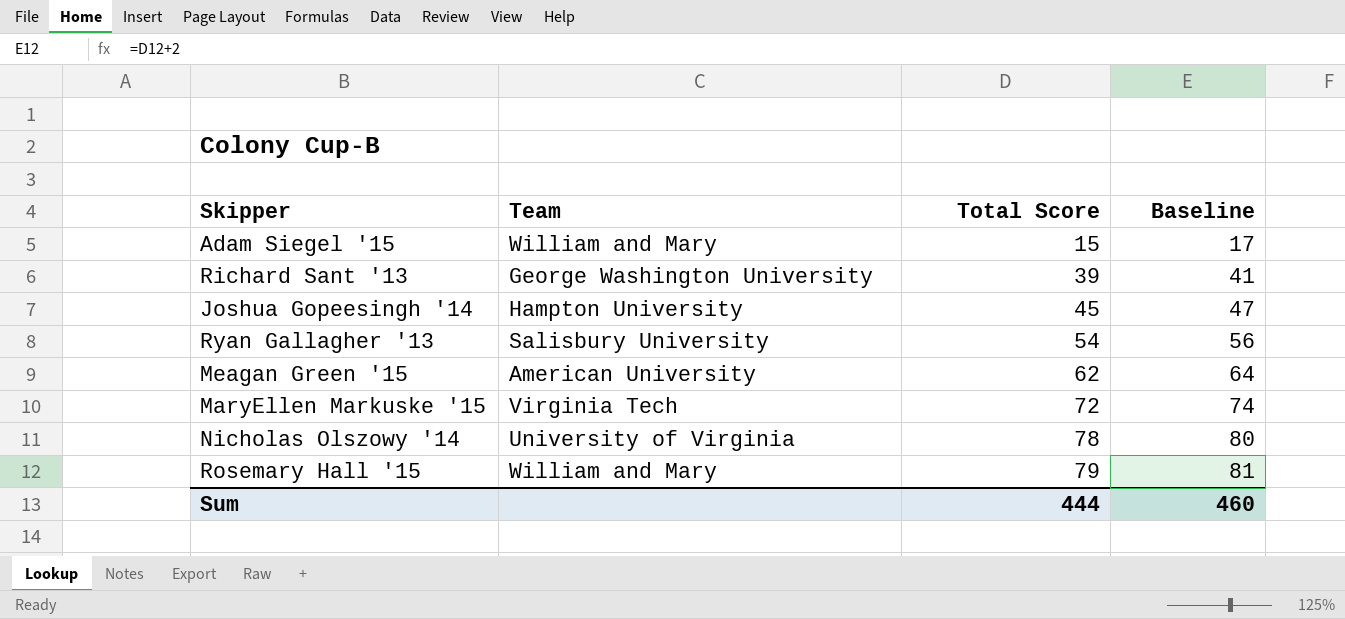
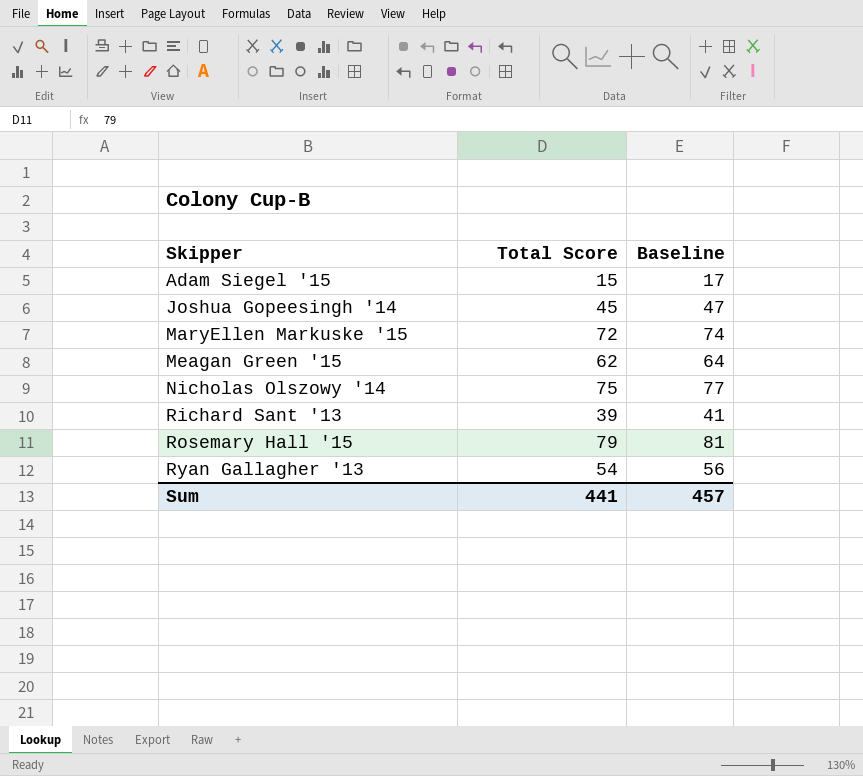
row order: Total Score ascending -> Skipper ascending
column Team | position: 2 -> none
Nicholas Olszowy '14 | Total Score: 78 -> 75
Nicholas Olszowy '14 | Baseline: 80 -> 77
Sum | Total Score: 444 -> 441
Sum | Baseline: 460 -> 457

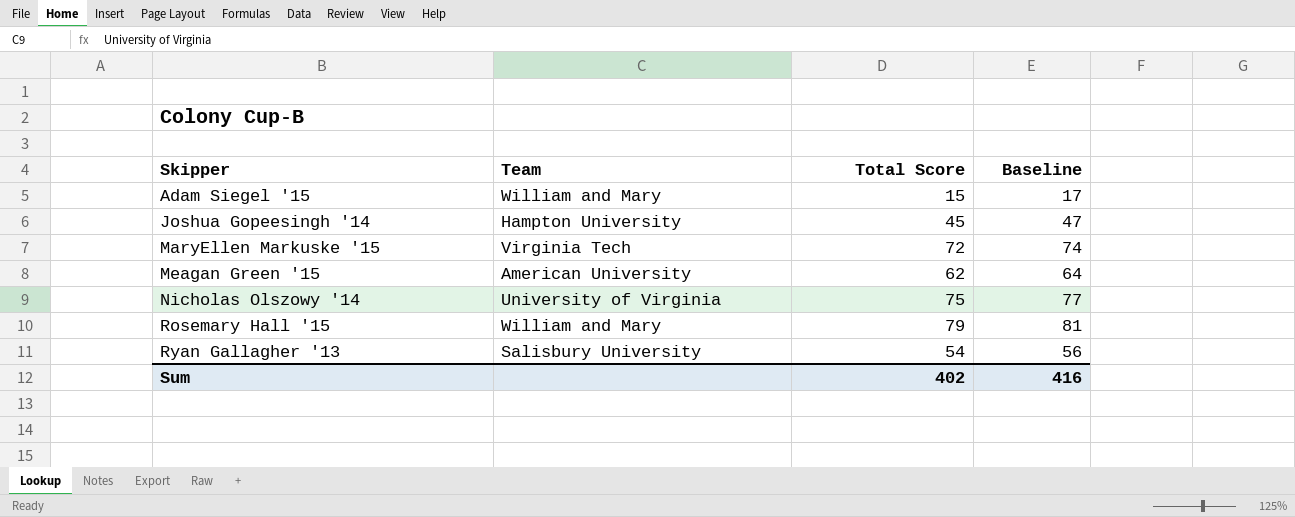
column Team | position: none -> 2
row Richard Sant '13: 39 | 41 -> none
Sum | Total Score: 441 -> 402
Sum | Baseline: 457 -> 416

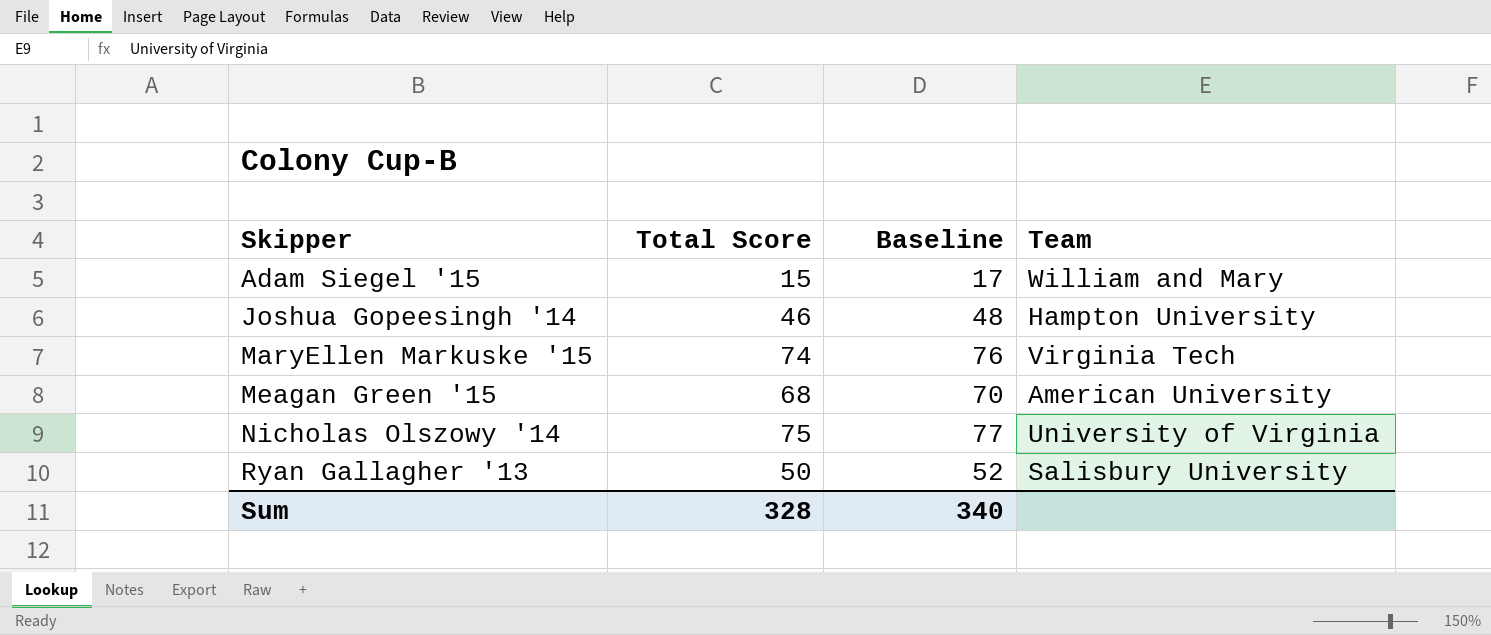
column Team | position: 2 -> 4
row Rosemary Hall '15: William and Mary | 79 | 81 -> none
Joshua Gopeesingh '14 | Total Score: 45 -> 46
Joshua Gopeesingh '14 | Baseline: 47 -> 48
MaryEllen Markuske '15 | Total Score: 72 -> 74
MaryEllen Markuske '15 | Baseline: 74 -> 76
Meagan Green '15 | Total Score: 62 -> 68
Meagan Green '15 | Baseline: 64 -> 70
Ryan Gallagher '13 | Total Score: 54 -> 50
Ryan Gallagher '13 | Baseline: 56 -> 52
Sum | Total Score: 402 -> 328
Sum | Baseline: 416 -> 340

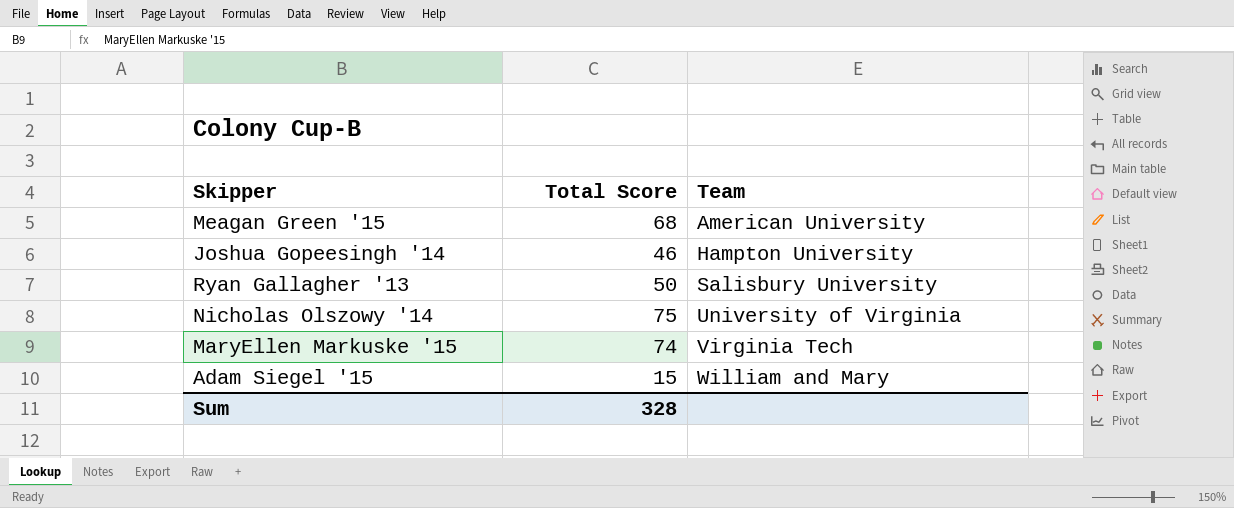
row order: Skipper ascending -> Team ascending
column Baseline | formula: [Total Score] + 2 -> none

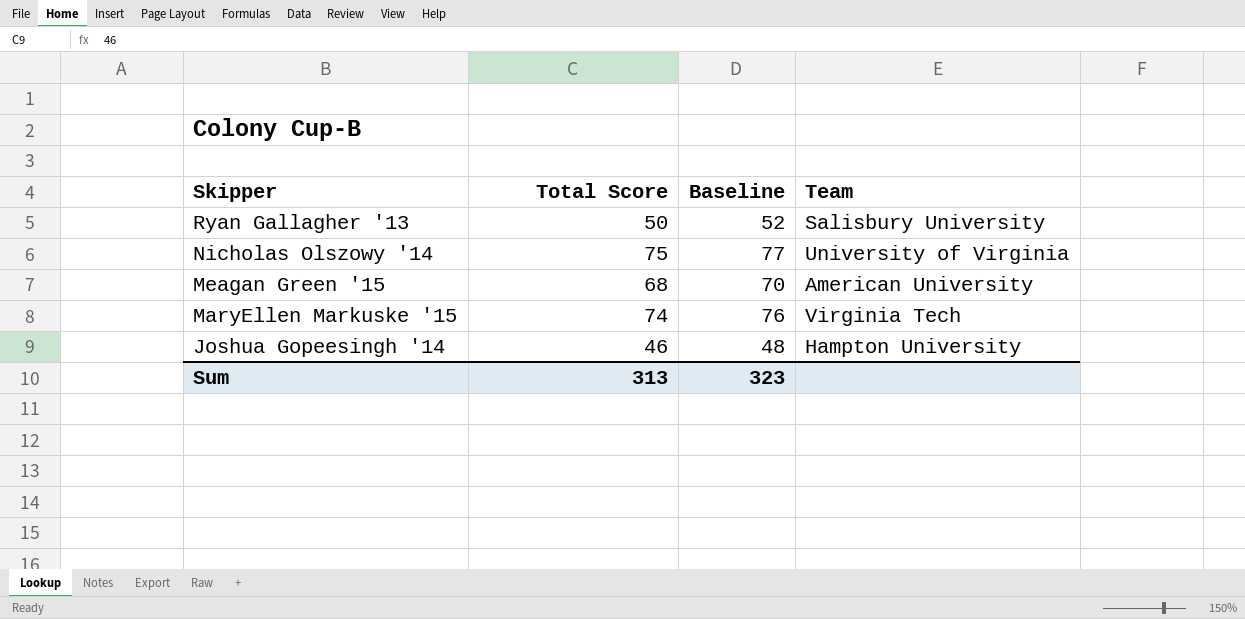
row order: Team ascending -> Skipper descending
column Baseline | formula: none -> [Total Score] + 2
row Adam Siegel '15: 15 | William and Mary -> none
Sum | Total Score: 328 -> 313

